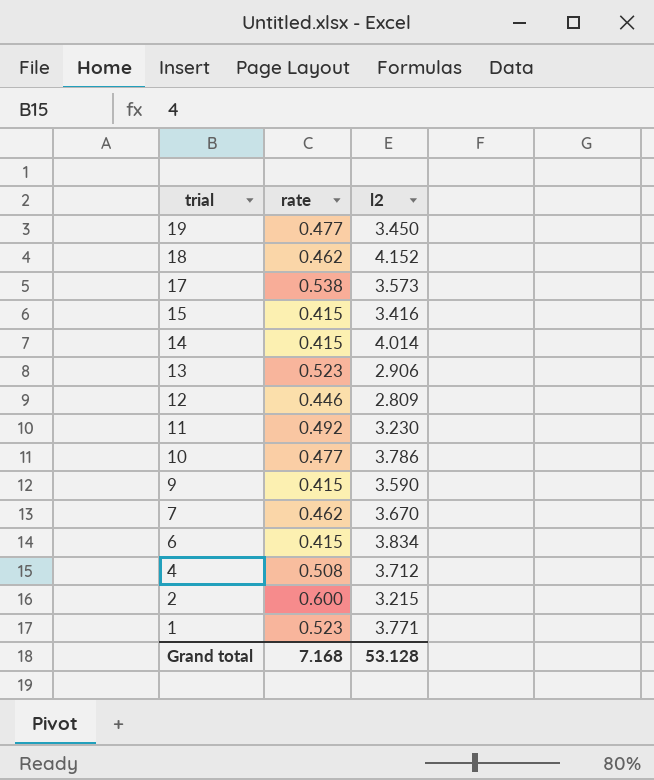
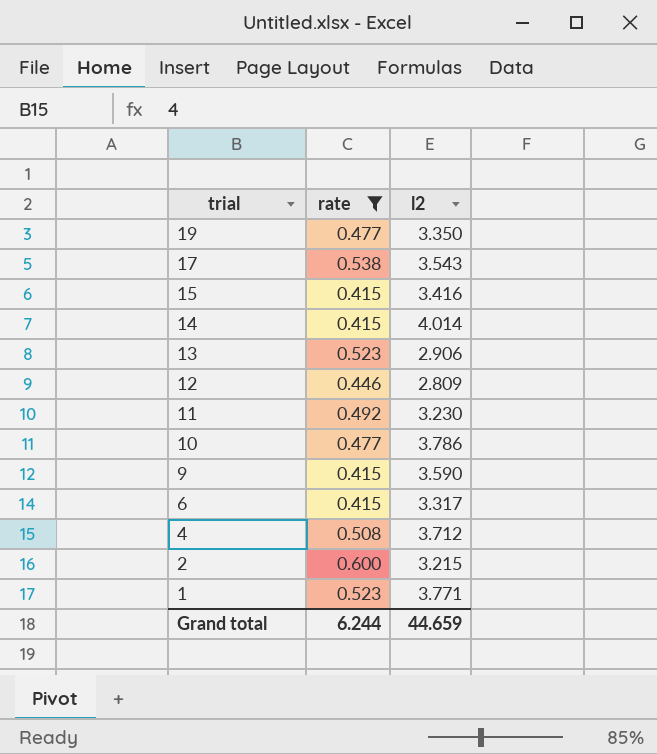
filter: none -> rate != 0.462
19 | l2: 3.450 -> 3.350
17 | l2: 3.573 -> 3.543
6 | l2: 3.834 -> 3.317
Grand total | rate: 7.168 -> 6.244
Grand total | l2: 53.128 -> 44.659

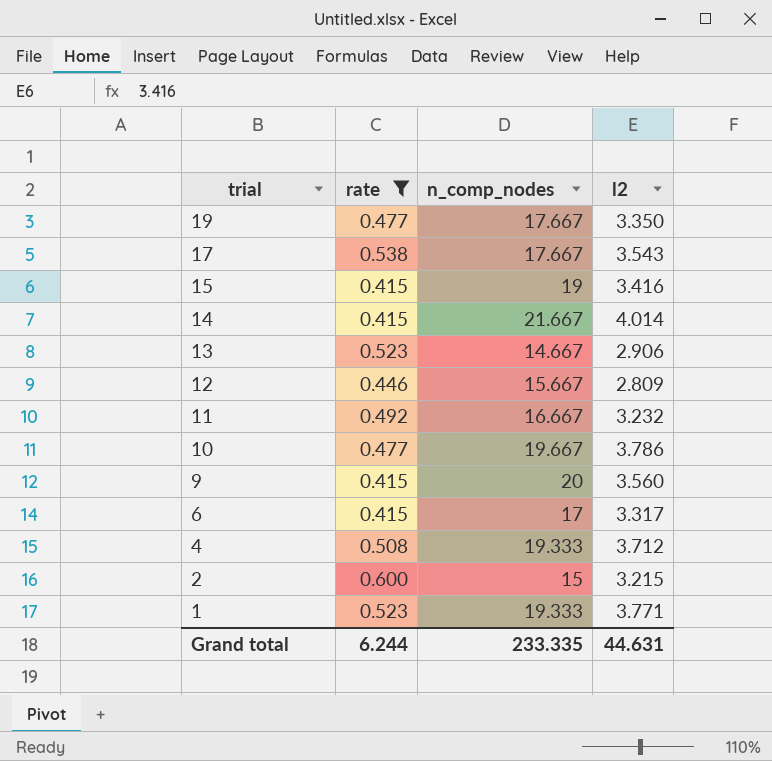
column n_comp_nodes | position: none -> 3
11 | l2: 3.230 -> 3.232
9 | l2: 3.590 -> 3.560
Grand total | l2: 44.659 -> 44.631

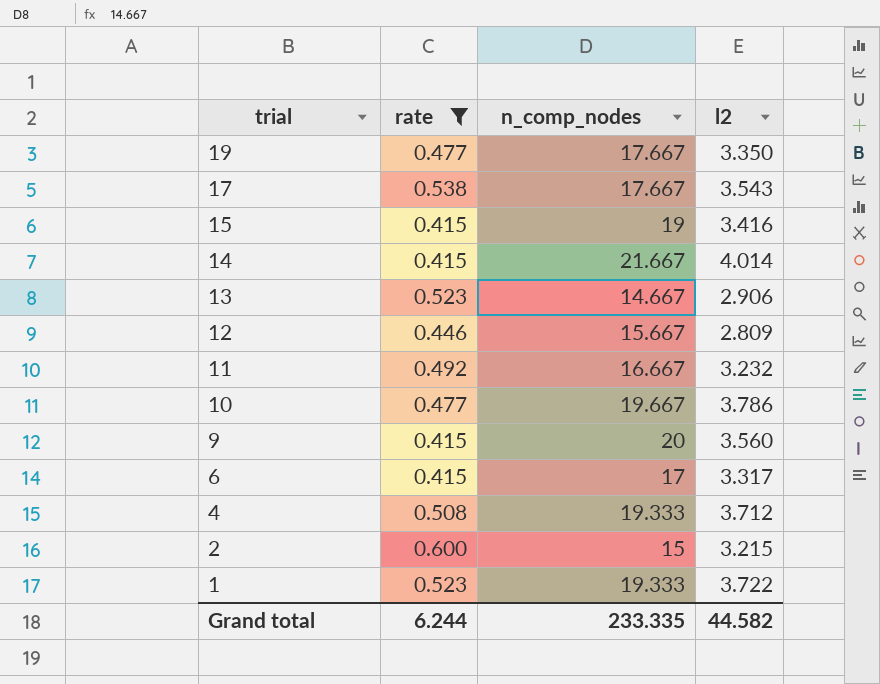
1 | l2: 3.771 -> 3.722
Grand total | l2: 44.631 -> 44.582

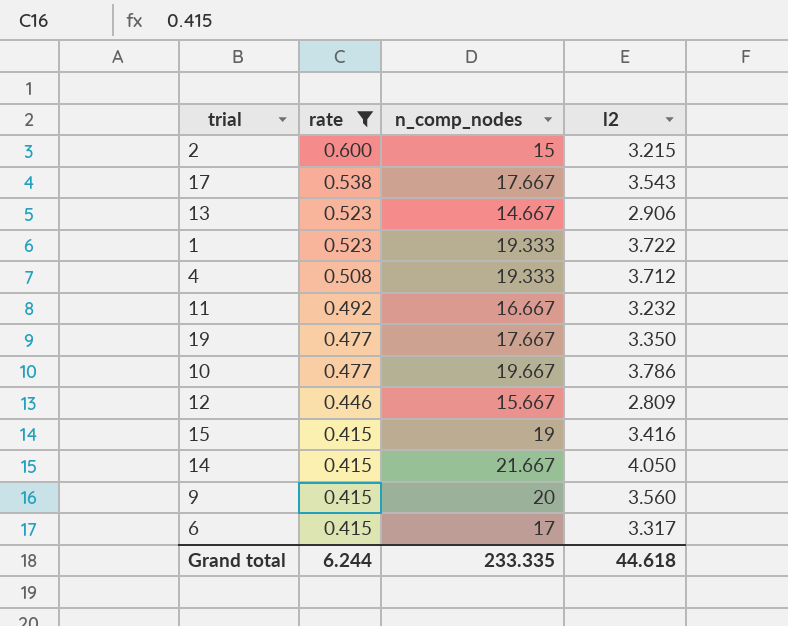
row order: trial descending -> rate descending
14 | l2: 4.014 -> 4.050
Grand total | l2: 44.582 -> 44.618

